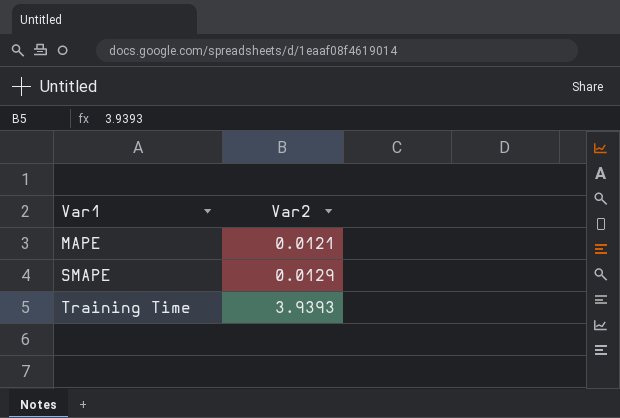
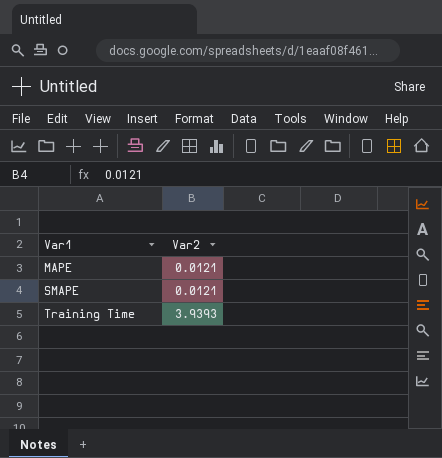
SMAPE | Var2: 0.0129 -> 0.0121

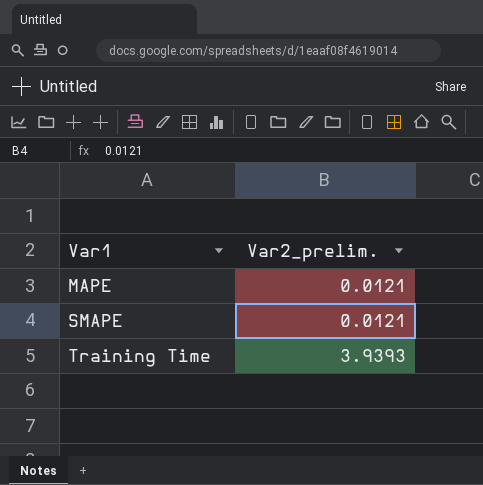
column name: Var2 -> Var2_prelim.

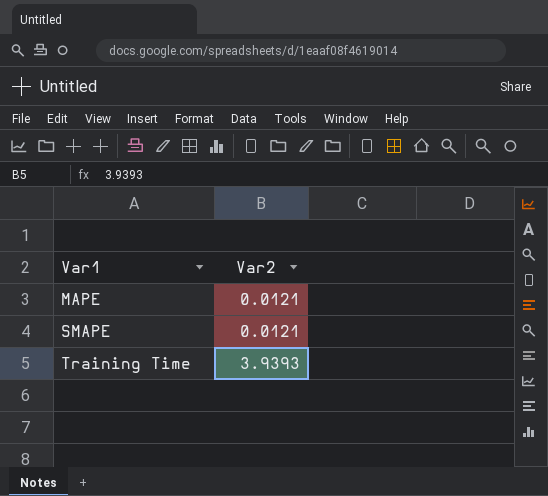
column name: Var2_prelim. -> Var2

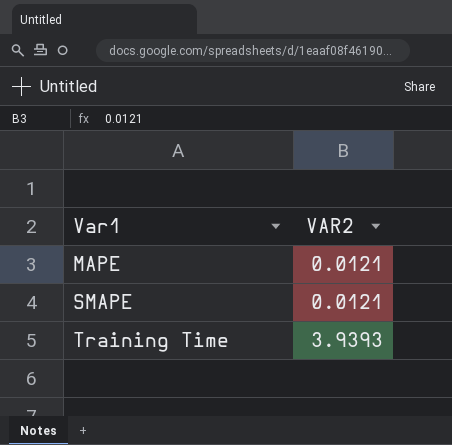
column name: Var2 -> VAR2

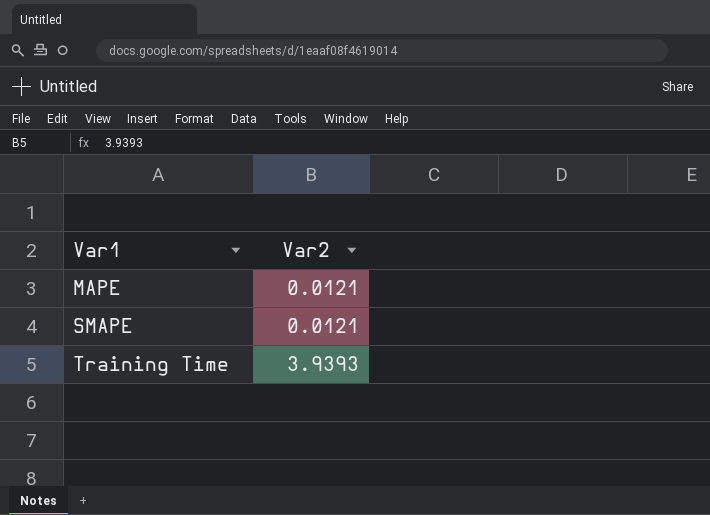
column name: VAR2 -> Var2

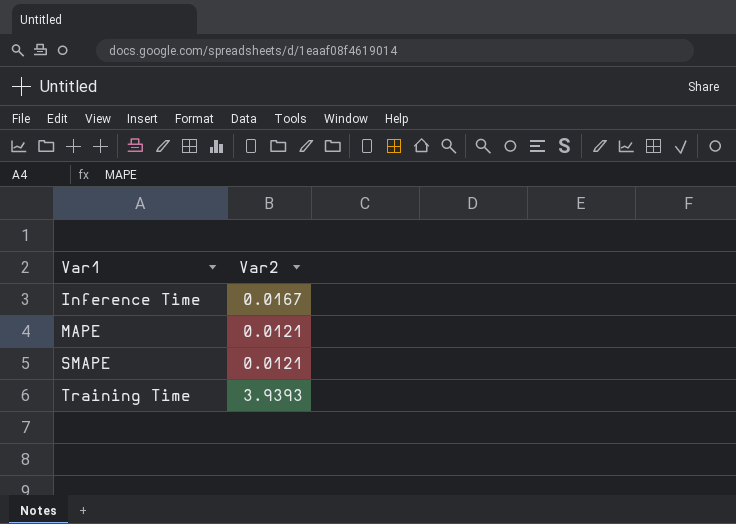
row Inference Time: none -> 0.0167

